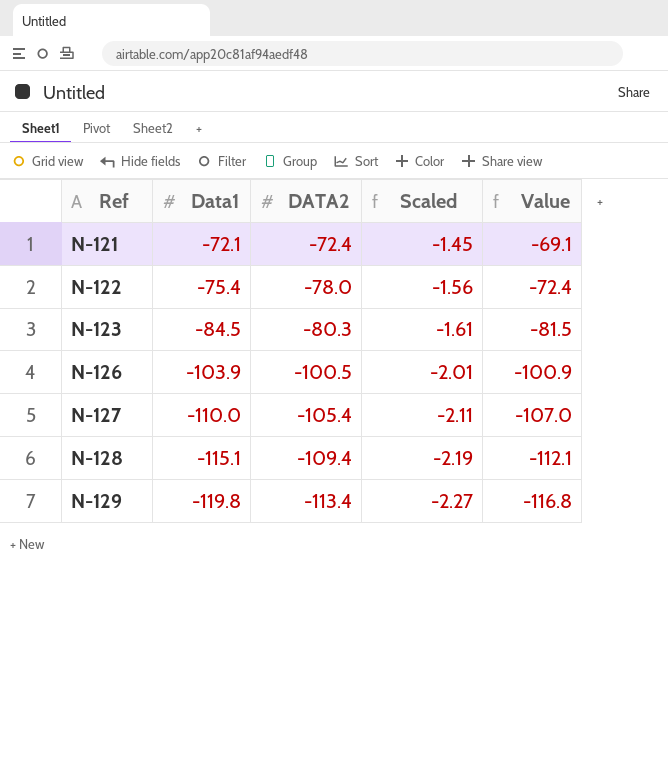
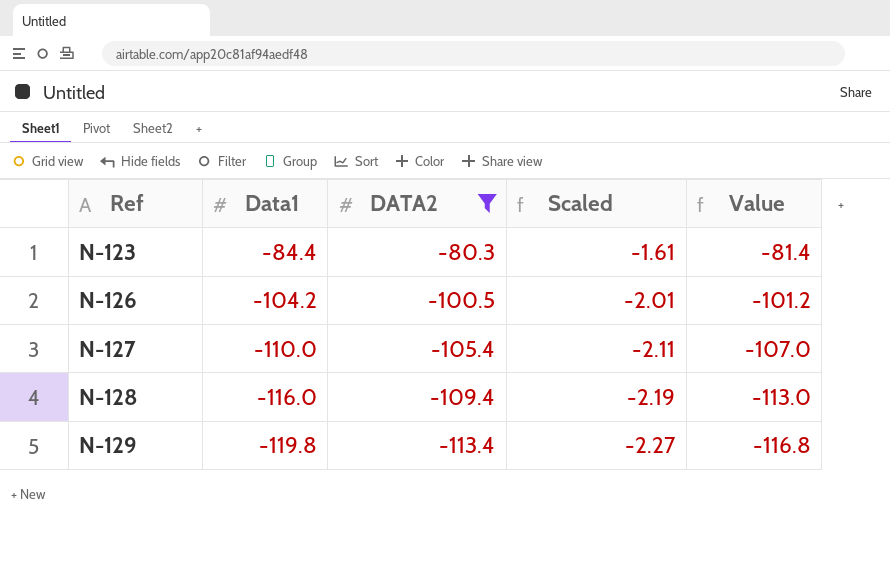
filter: none -> DATA2 <= -80.3
N-123 | Data1: -84.5 -> -84.4
N-123 | Value: -81.5 -> -81.4
N-126 | Data1: -103.9 -> -104.2
N-126 | Value: -100.9 -> -101.2
N-128 | Data1: -115.1 -> -116.0
N-128 | Value: -112.1 -> -113.0

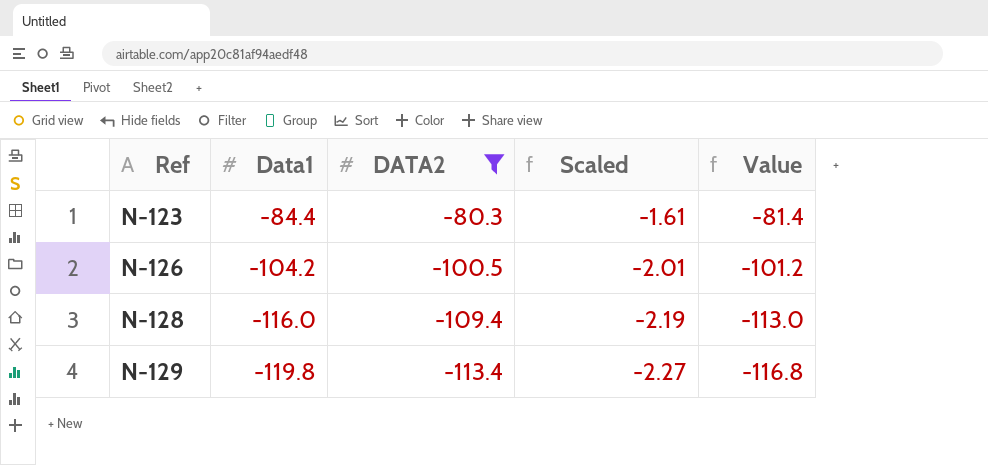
row N-127: -110.0 | -105.4 | -2.11 | -107.0 -> none

